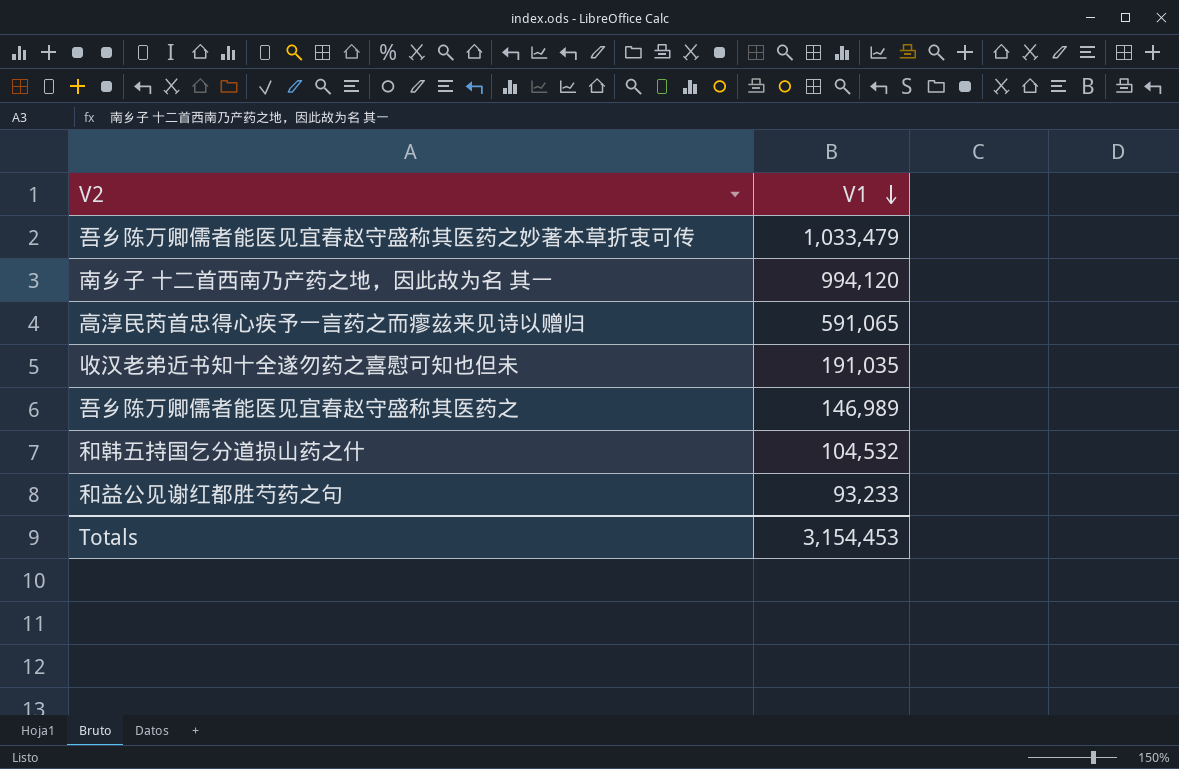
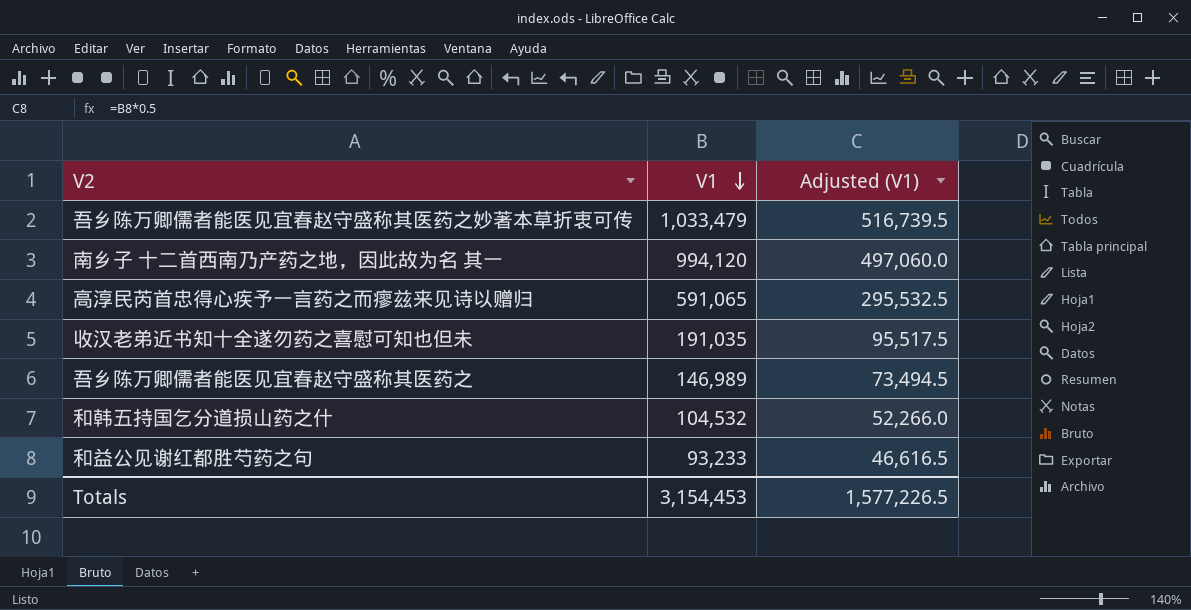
column Adjusted (V1) | formula: none -> [V1] * 0.5

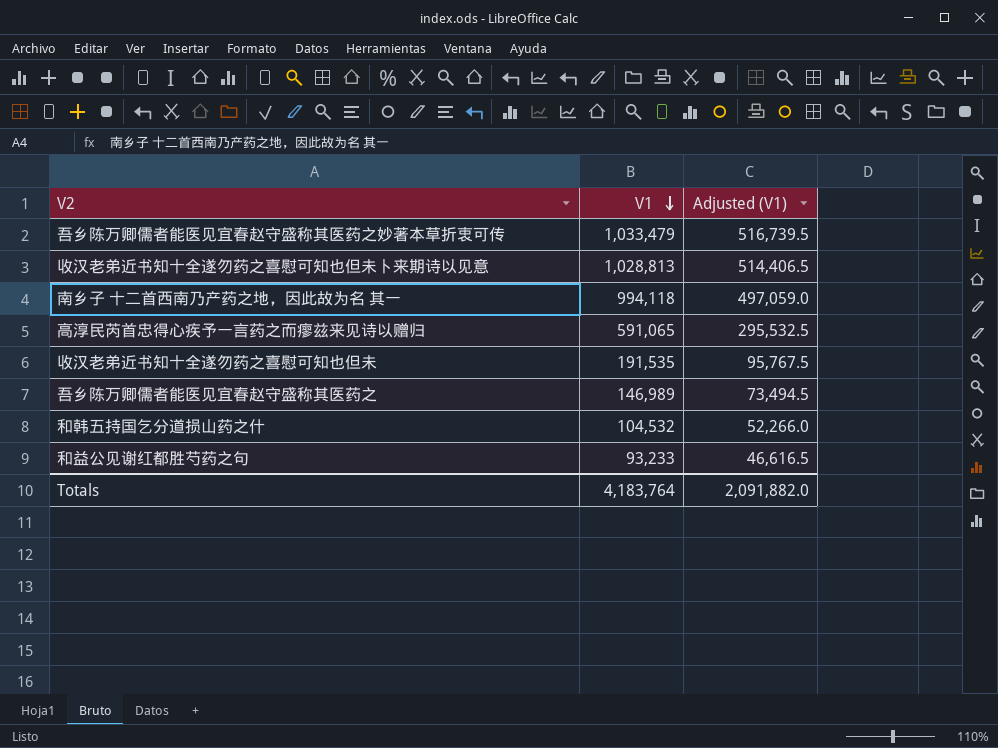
row 收汉老弟近书知十全遂勿药之喜慰可知也但未卜来期诗以见意: none -> 1,028,813 | 514,406.5
南乡子 十二首西南乃产药之地，因此故为名 其一 | V1: 994,120 -> 994,118
南乡子 十二首西南乃产药之地，因此故为名 其一 | Adjusted (V1): 497,060.0 -> 497,059.0
收汉老弟近书知十全遂勿药之喜慰可知也但未 | V1: 191,035 -> 191,535
收汉老弟近书知十全遂勿药之喜慰可知也但未 | Adjusted (V1): 95,517.5 -> 95,767.5
Totals | V1: 3,154,453 -> 4,183,764
Totals | Adjusted (V1): 1,577,226.5 -> 2,091,882.0

